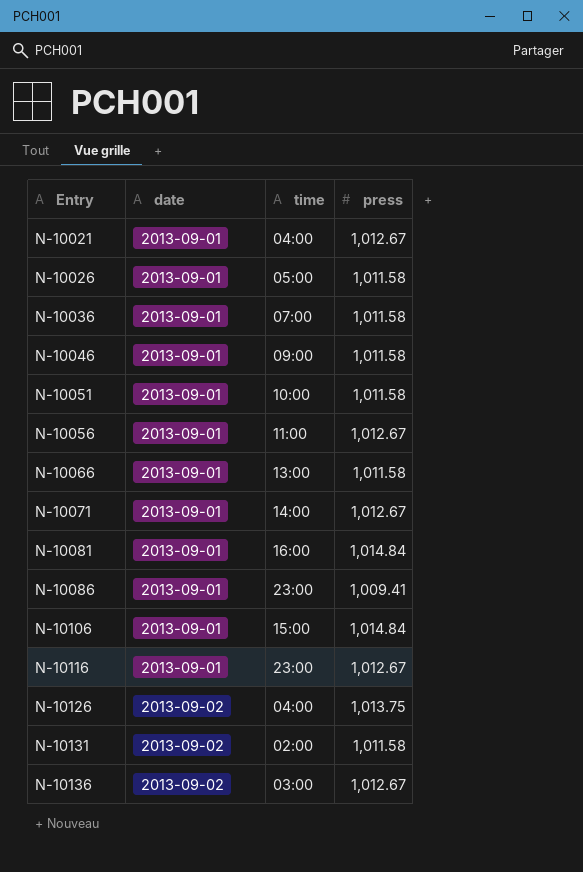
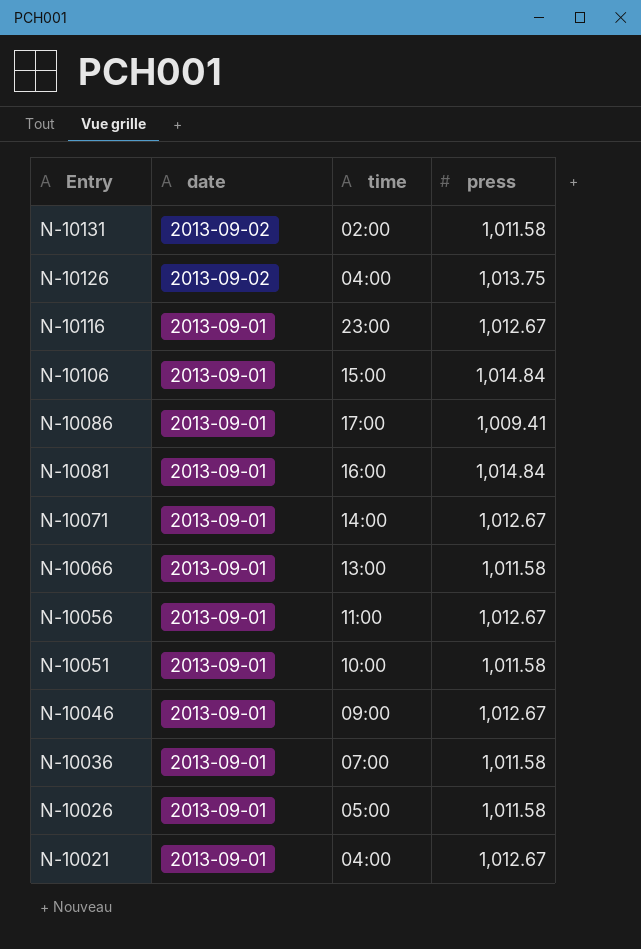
row order: Entry ascending -> Entry descending
row N-10136: 2013-09-02 | 03:00 | 1,012.67 -> none
N-10086 | time: 23:00 -> 17:00
N-10046 | press: 1,011.58 -> 1,012.67

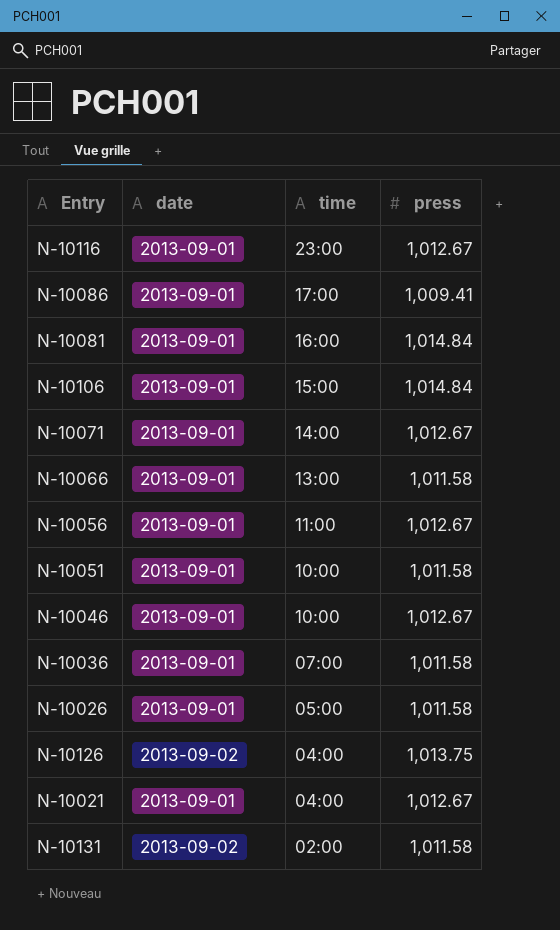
row order: Entry descending -> time descending
N-10046 | time: 09:00 -> 10:00

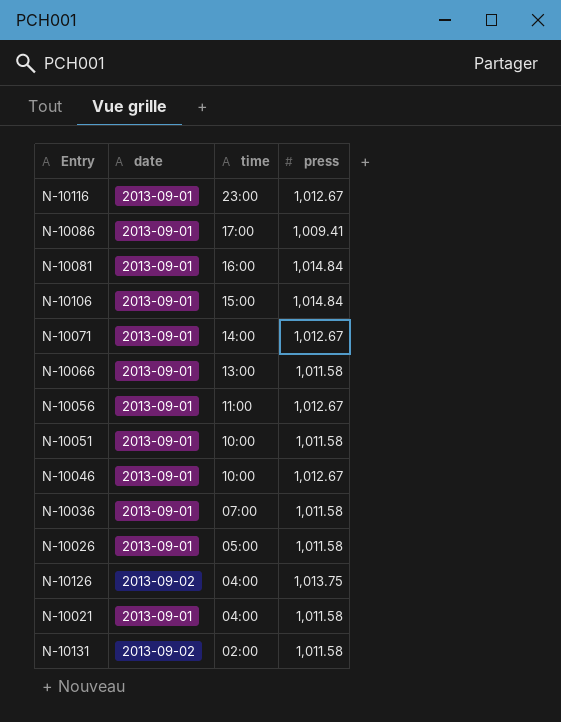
N-10021 | press: 1,012.67 -> 1,011.58

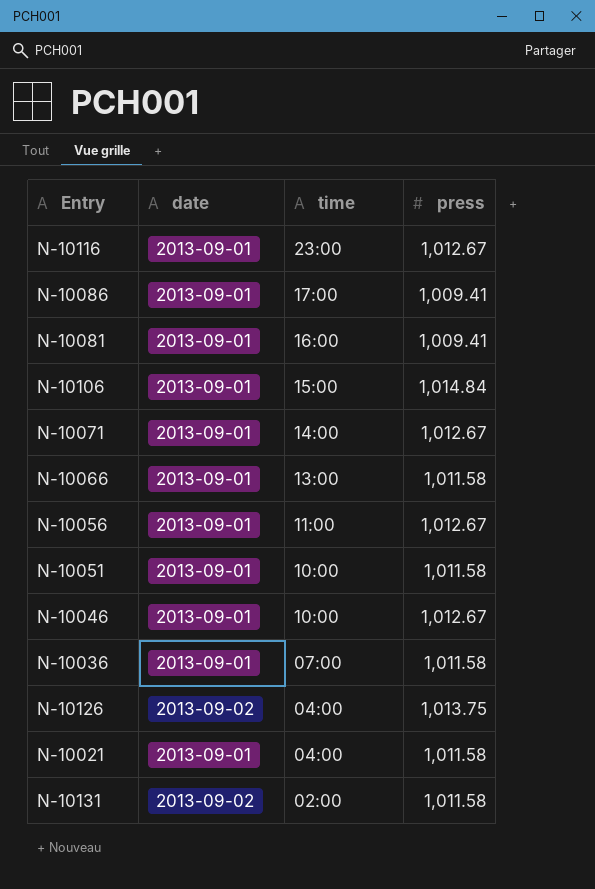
row N-10026: 2013-09-01 | 05:00 | 1,011.58 -> none
N-10081 | press: 1,014.84 -> 1,009.41

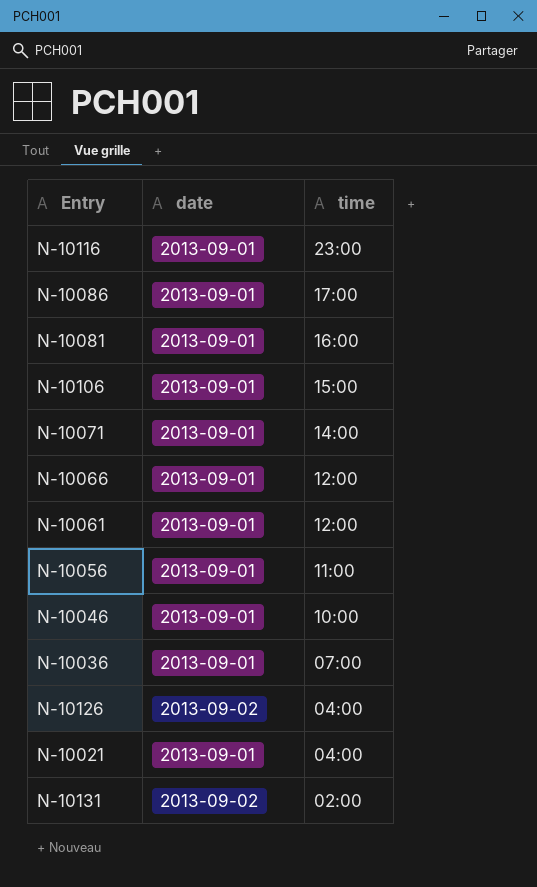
column press | position: 4 -> none
row N-10051: 2013-09-01 | 10:00 | 1,011.58 -> none
N-10066 | time: 13:00 -> 12:00
row N-10061: none -> 2013-09-01 | 12:00

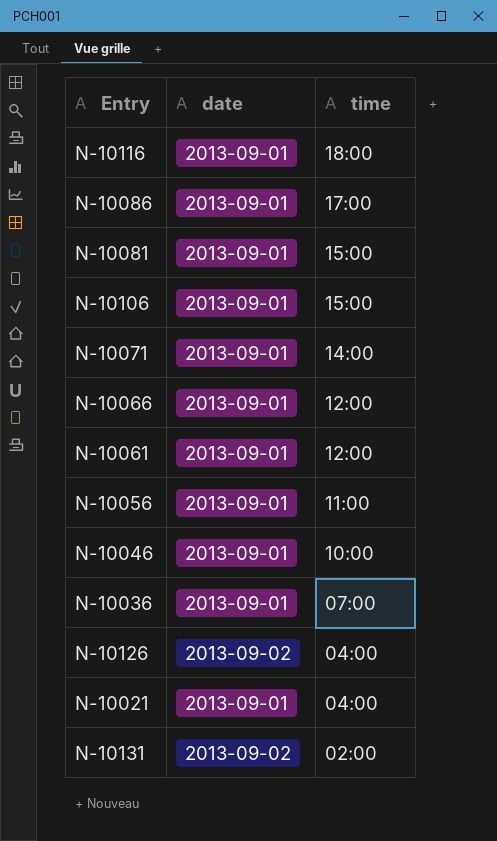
N-10116 | time: 23:00 -> 18:00
N-10081 | time: 16:00 -> 15:00

